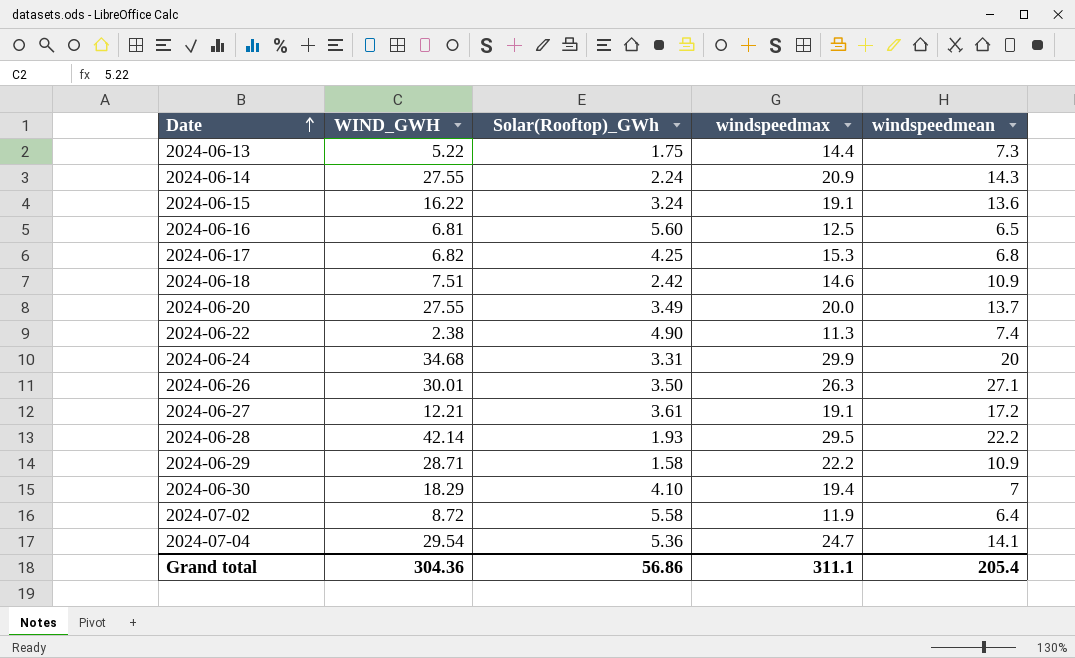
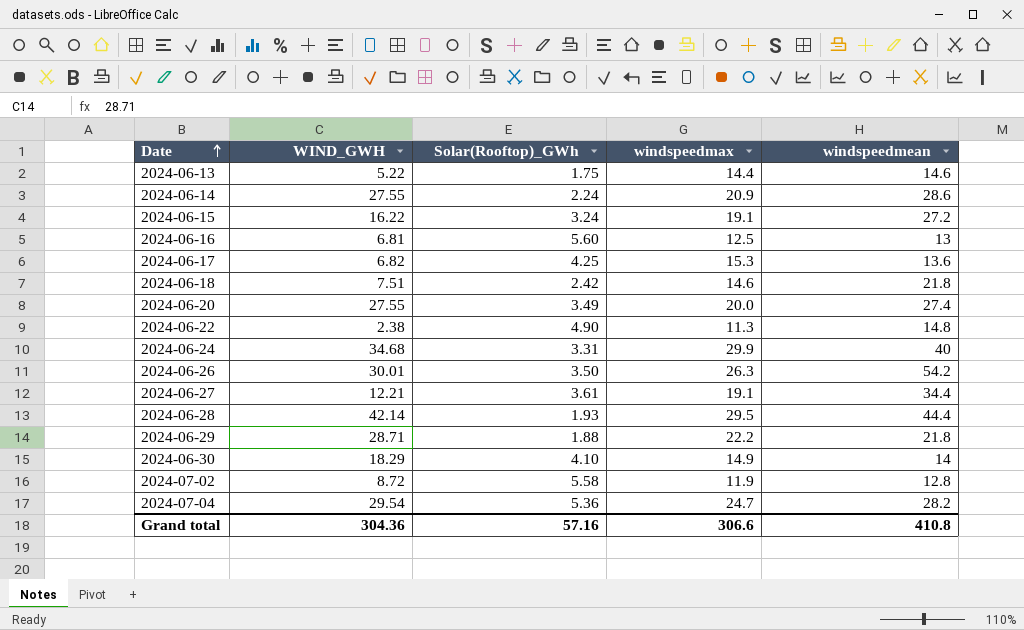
2024-06-13 | windspeedmean: 7.3 -> 14.6
2024-06-14 | windspeedmean: 14.3 -> 28.6
2024-06-15 | windspeedmean: 13.6 -> 27.2
2024-06-16 | windspeedmean: 6.5 -> 13
2024-06-17 | windspeedmean: 6.8 -> 13.6
2024-06-18 | windspeedmean: 10.9 -> 21.8
2024-06-20 | windspeedmean: 13.7 -> 27.4
2024-06-22 | windspeedmean: 7.4 -> 14.8
2024-06-24 | windspeedmean: 20 -> 40
2024-06-26 | windspeedmean: 27.1 -> 54.2
2024-06-27 | windspeedmean: 17.2 -> 34.4
2024-06-28 | windspeedmean: 22.2 -> 44.4
2024-06-29 | Solar(Rooftop)_GWh: 1.58 -> 1.88
2024-06-29 | windspeedmean: 10.9 -> 21.8
2024-06-30 | windspeedmax: 19.4 -> 14.9
2024-06-30 | windspeedmean: 7 -> 14
2024-07-02 | windspeedmean: 6.4 -> 12.8
2024-07-04 | windspeedmean: 14.1 -> 28.2
Grand total | Solar(Rooftop)_GWh: 56.86 -> 57.16
Grand total | windspeedmax: 311.1 -> 306.6
Grand total | windspeedmean: 205.4 -> 410.8

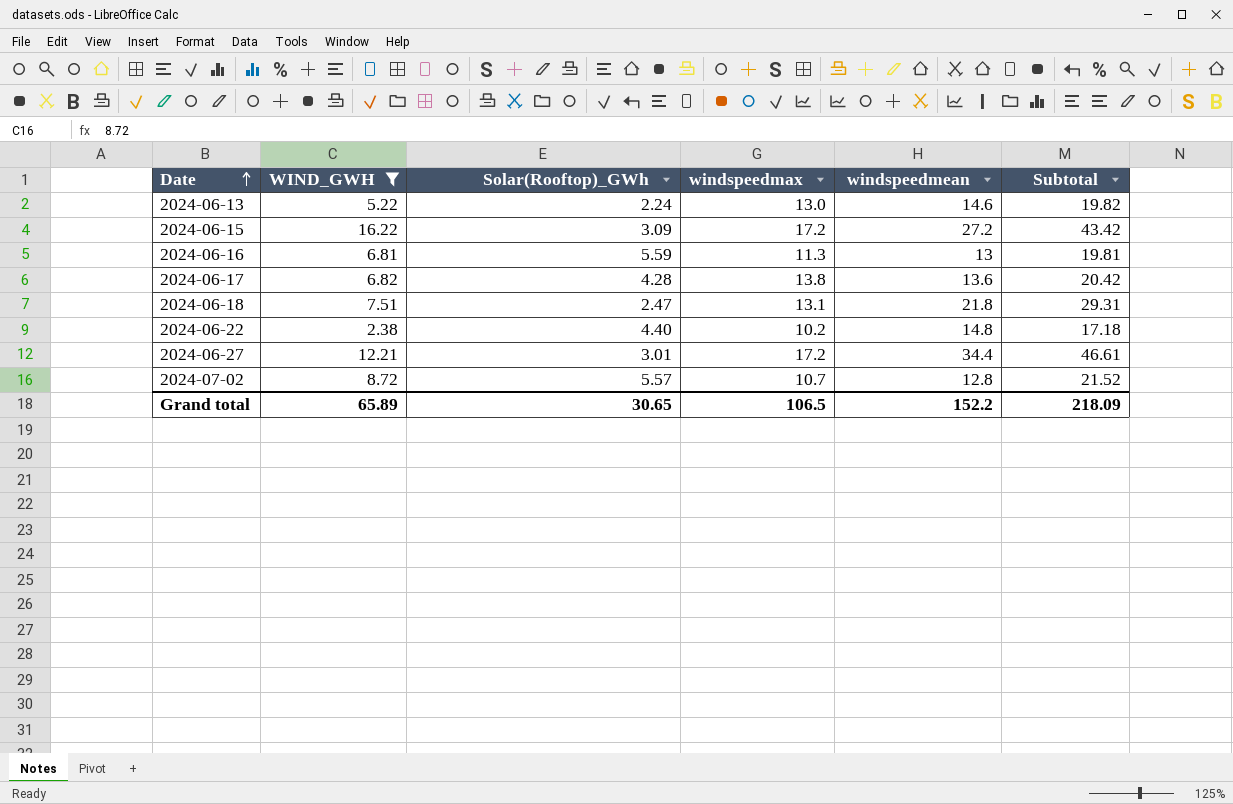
filter: none -> WIND_GWH <= 16.22
column Subtotal | formula: none -> [WIND_GWH] + [windspeedmean]
2024-06-13 | Solar(Rooftop)_GWh: 1.75 -> 2.24
2024-06-13 | windspeedmax: 14.4 -> 13.0
2024-06-15 | Solar(Rooftop)_GWh: 3.24 -> 3.09
2024-06-15 | windspeedmax: 19.1 -> 17.2
2024-06-16 | Solar(Rooftop)_GWh: 5.60 -> 5.59
2024-06-16 | windspeedmax: 12.5 -> 11.3
2024-06-17 | Solar(Rooftop)_GWh: 4.25 -> 4.28
2024-06-17 | windspeedmax: 15.3 -> 13.8
2024-06-18 | Solar(Rooftop)_GWh: 2.42 -> 2.47
2024-06-18 | windspeedmax: 14.6 -> 13.1
2024-06-22 | Solar(Rooftop)_GWh: 4.90 -> 4.40
2024-06-22 | windspeedmax: 11.3 -> 10.2
2024-06-27 | Solar(Rooftop)_GWh: 3.61 -> 3.01
2024-06-27 | windspeedmax: 19.1 -> 17.2
2024-07-02 | Solar(Rooftop)_GWh: 5.58 -> 5.57
2024-07-02 | windspeedmax: 11.9 -> 10.7
Grand total | WIND_GWH: 304.36 -> 65.89
Grand total | Solar(Rooftop)_GWh: 57.16 -> 30.65
Grand total | windspeedmax: 306.6 -> 106.5
Grand total | windspeedmean: 410.8 -> 152.2

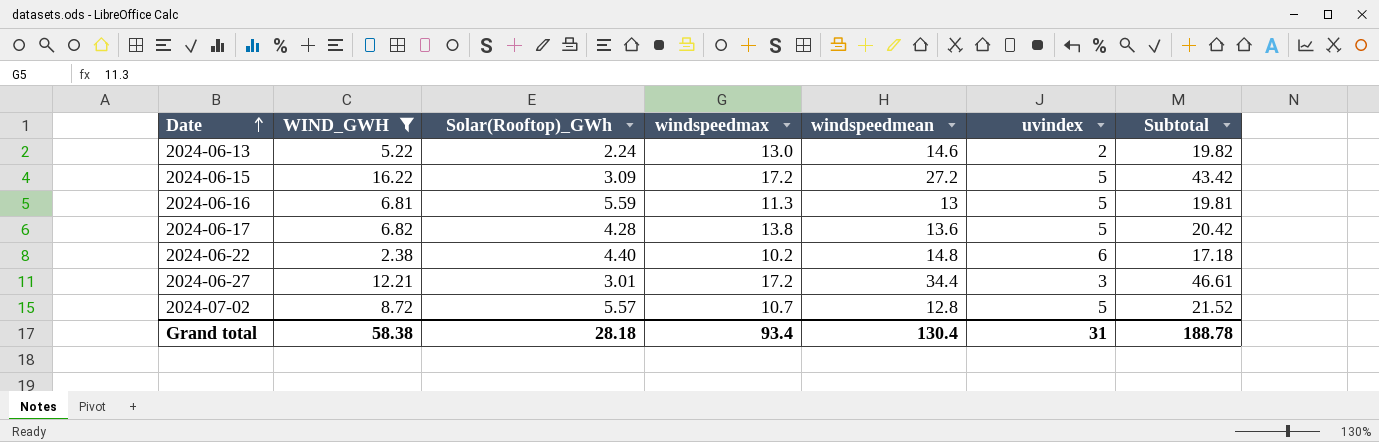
column uvindex | position: none -> 6
row 2024-06-18: 7.51 | 2.47 | 13.1 | 21.8 | 29.31 -> none
Grand total | WIND_GWH: 65.89 -> 58.38
Grand total | Solar(Rooftop)_GWh: 30.65 -> 28.18
Grand total | windspeedmax: 106.5 -> 93.4
Grand total | windspeedmean: 152.2 -> 130.4
Grand total | Subtotal: 218.09 -> 188.78

